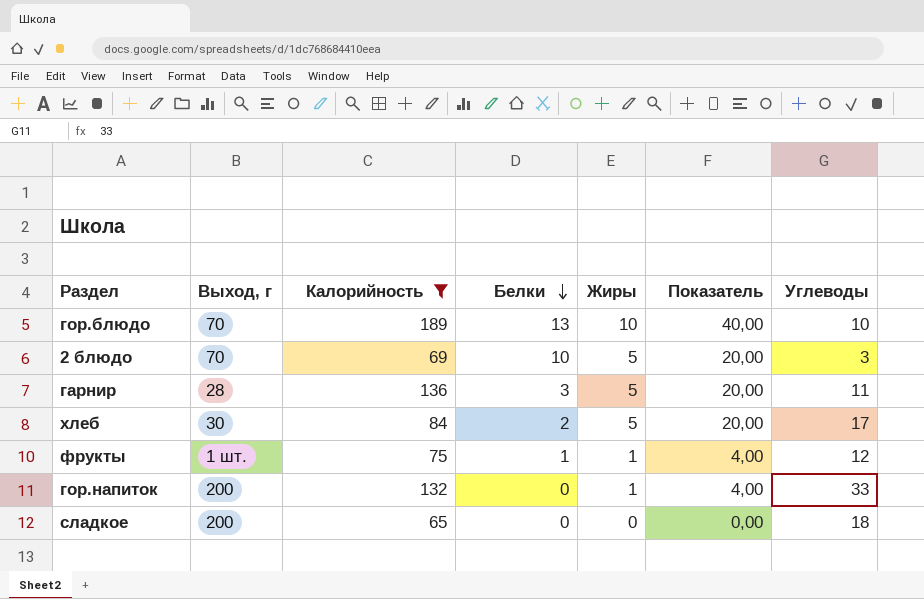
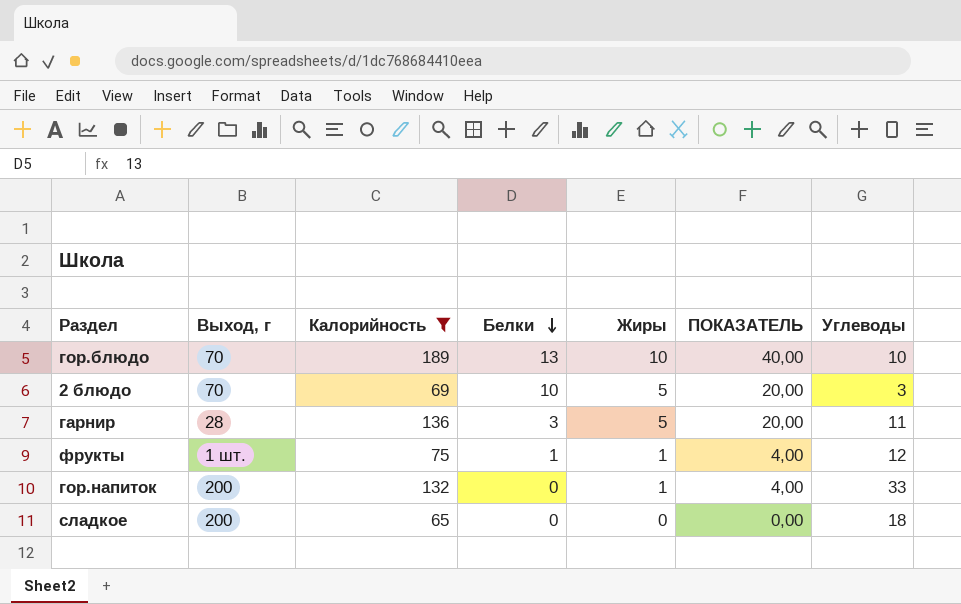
column name: Показатель -> ПОКАЗАТЕЛЬ
row хлеб: 30 | 84 | 2 | 5 | 20,00 | 17 -> none

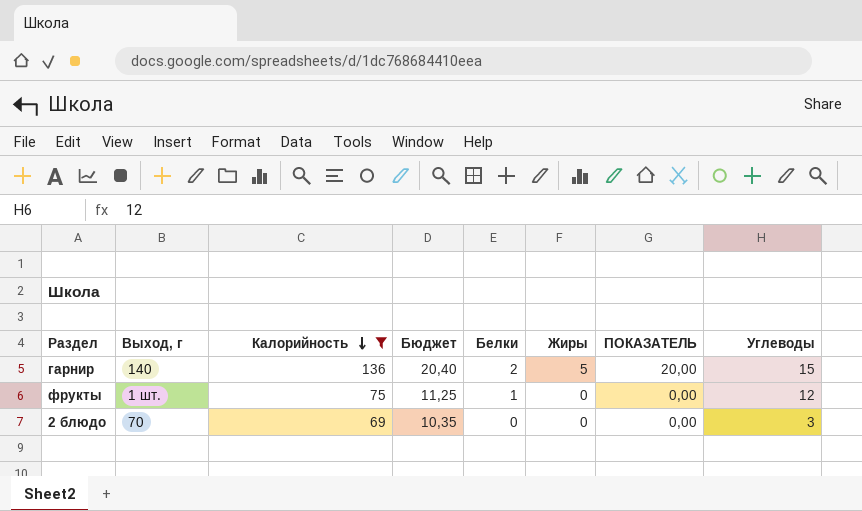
row order: Белки descending -> Калорийность descending
column Бюджет | formula: none -> [Калорийность] * 0,15
row гор.блюдо: 70 | 189 | 13 | 10 | 40,00 | 10 -> none
row гор.напиток: 200 | 132 | 0 | 1 | 4,00 | 33 -> none
row сладкое: 200 | 65 | 0 | 0 | 0,00 | 18 -> none
гарнир | Выход, г: 28 -> 140
гарнир | Белки: 3 -> 2
гарнир | Углеводы: 11 -> 15
фрукты | Жиры: 1 -> 0
фрукты | ПОКАЗАТЕЛЬ: 4,00 -> 0,00
2 блюдо | Белки: 10 -> 0
2 блюдо | Жиры: 5 -> 0
2 блюдо | ПОКАЗАТЕЛЬ: 20,00 -> 0,00

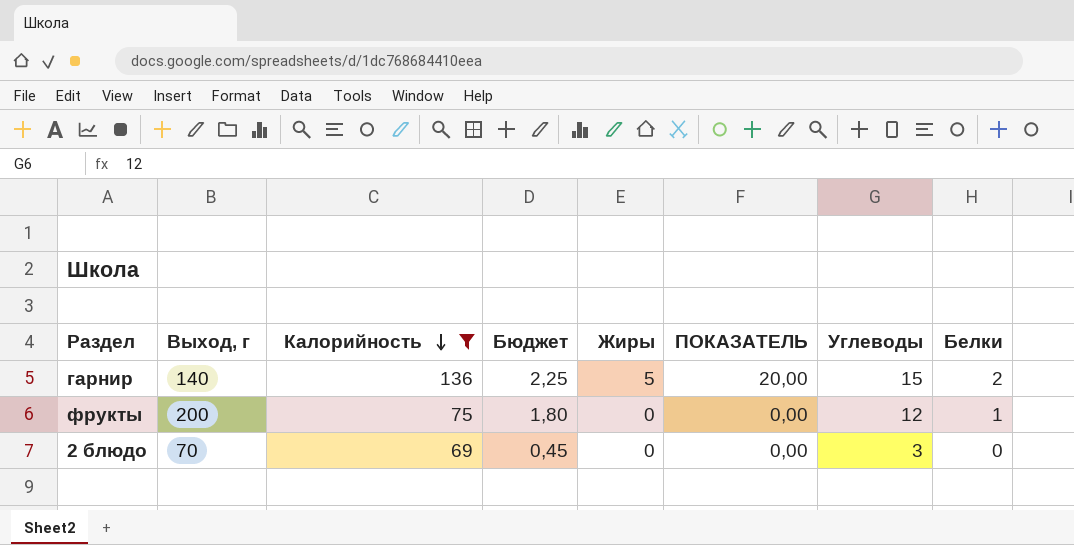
column Бюджет | formula: [Калорийность] * 0,15 -> [Углеводы] * 0,15
column Белки | position: 5 -> 8
фрукты | Выход, г: 1 шт. -> 200

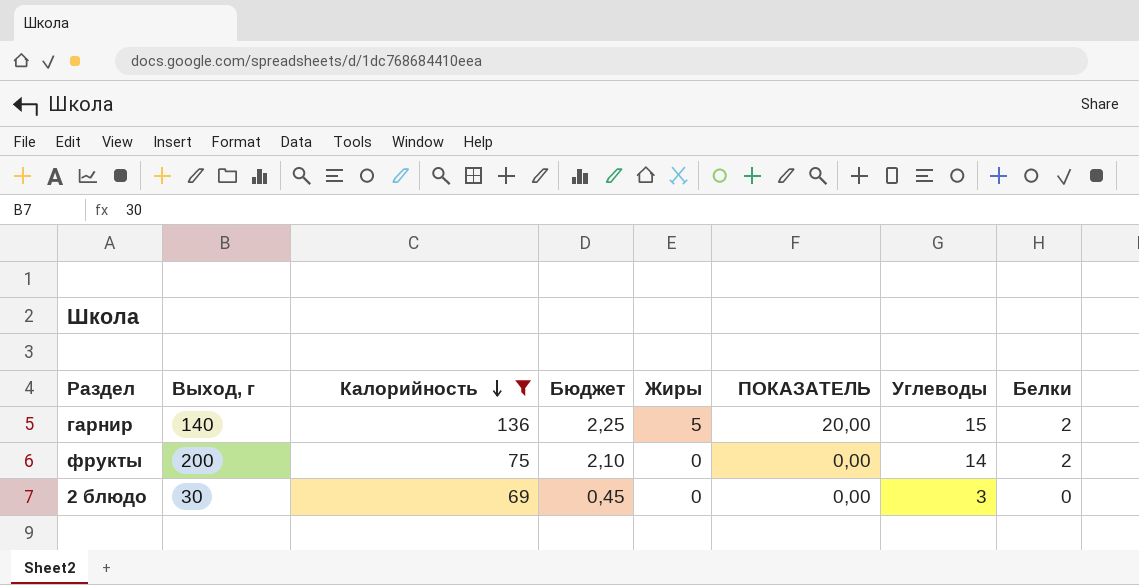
фрукты | Бюджет: 1,80 -> 2,10
фрукты | Углеводы: 12 -> 14
фрукты | Белки: 1 -> 2
2 блюдо | Выход, г: 70 -> 30

